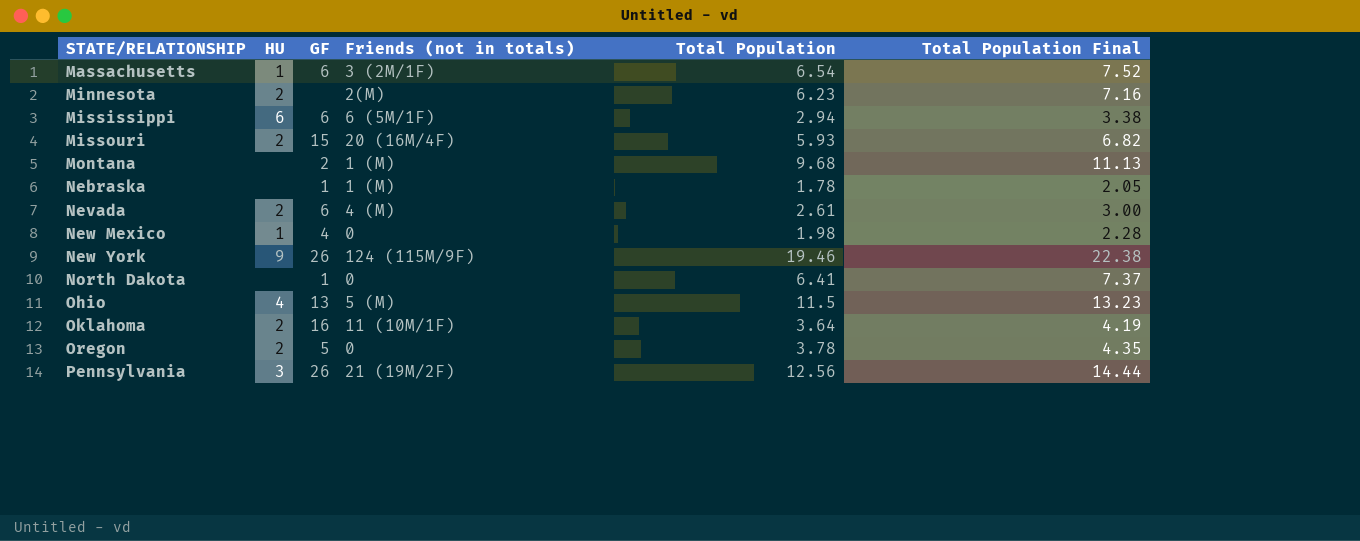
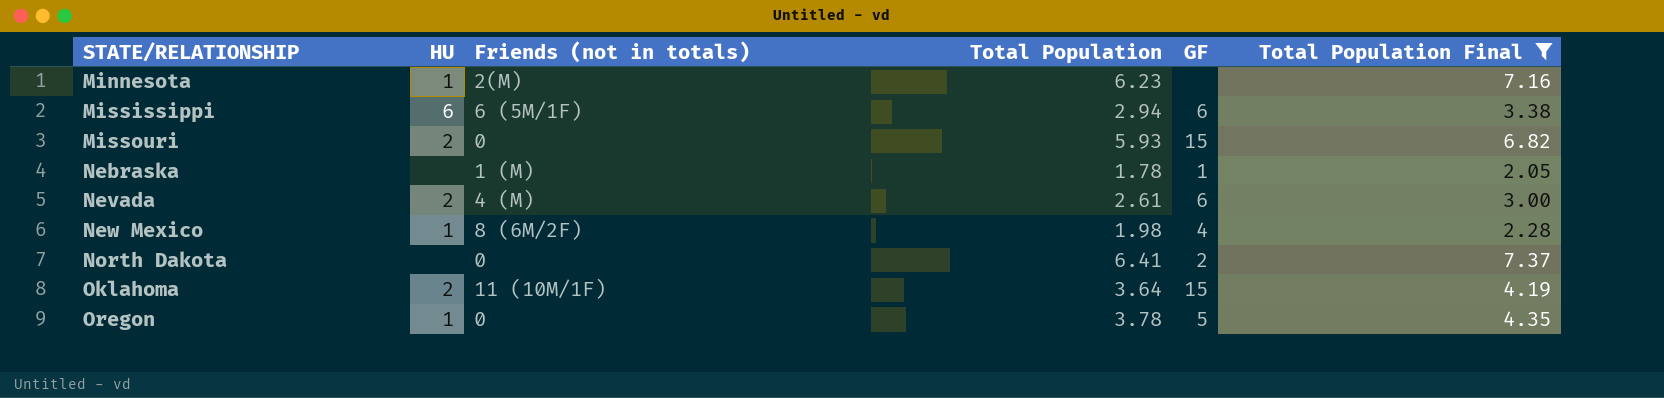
filter: none -> Total Population Final <= 7.37
column GF | position: 3 -> 5
Minnesota | HU: 2 -> 1
Missouri | Friends (not in totals): 20 (16M/4F) -> 0
New Mexico | Friends (not in totals): 0 -> 8 (6M/2F)
North Dakota | GF: 1 -> 2
Oklahoma | GF: 16 -> 15
Oregon | HU: 2 -> 1

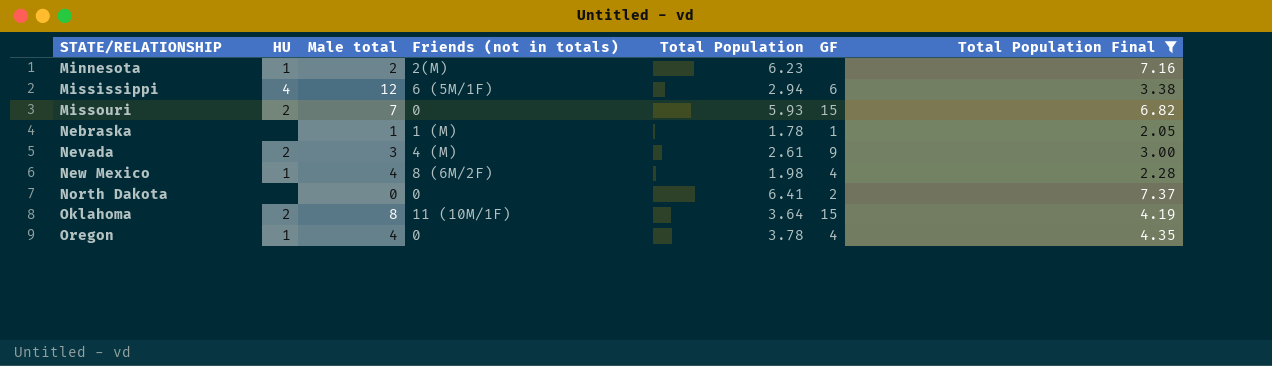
column Male total | position: none -> 3
Mississippi | HU: 6 -> 4
Nevada | GF: 6 -> 9
Oregon | GF: 5 -> 4

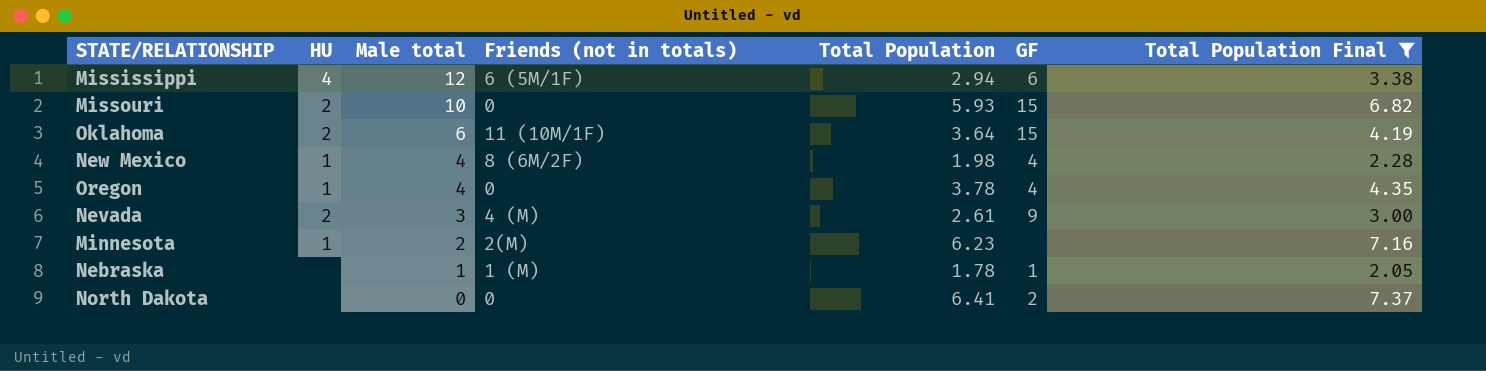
row order: STATE/RELATIONSHIP ascending -> Male total descending
Missouri | Male total: 7 -> 10
Oklahoma | Male total: 8 -> 6

